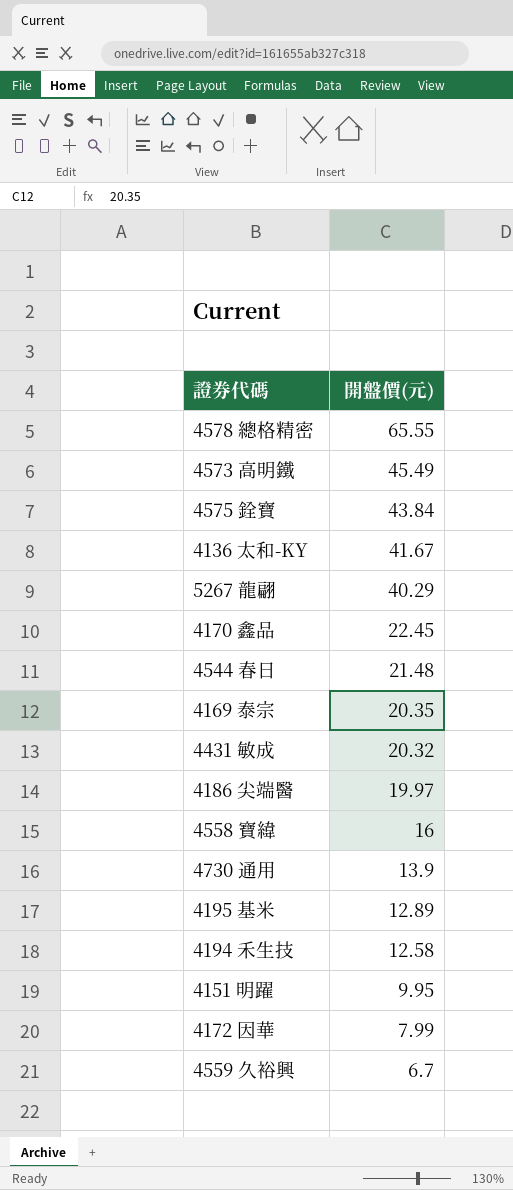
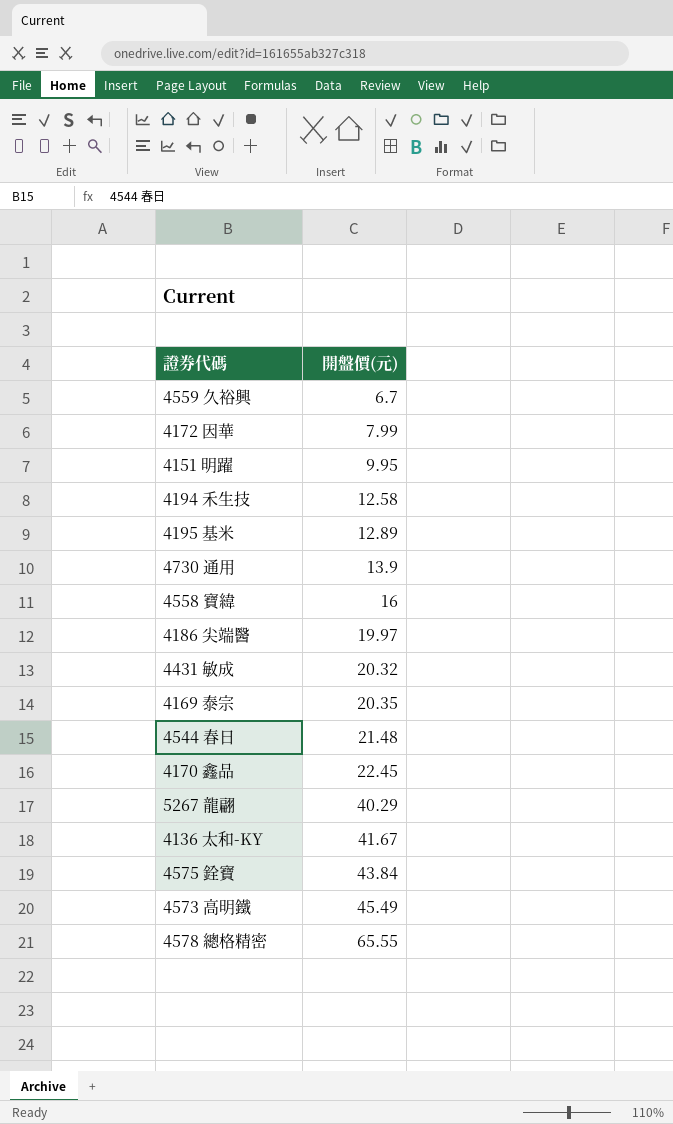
row order: 開盤價(元) descending -> 開盤價(元) ascending

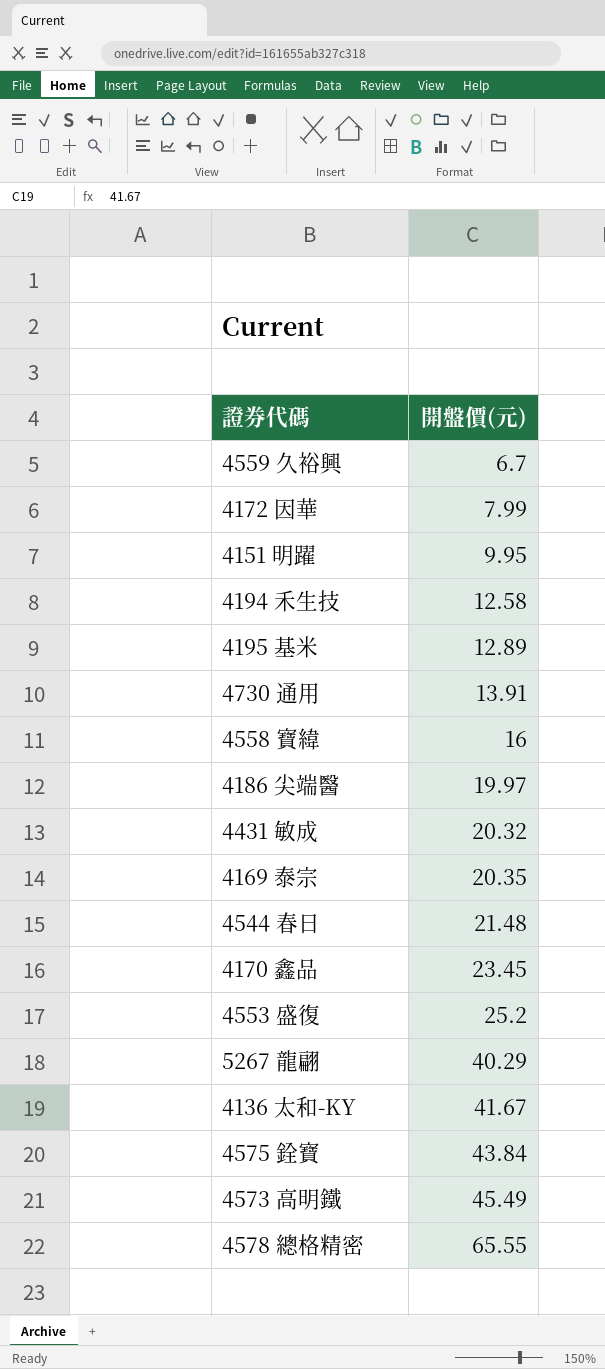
4730 通用 | 開盤價(元): 13.9 -> 13.91
4170 鑫品 | 開盤價(元): 22.45 -> 23.45
row 4553 盛復: none -> 25.2

